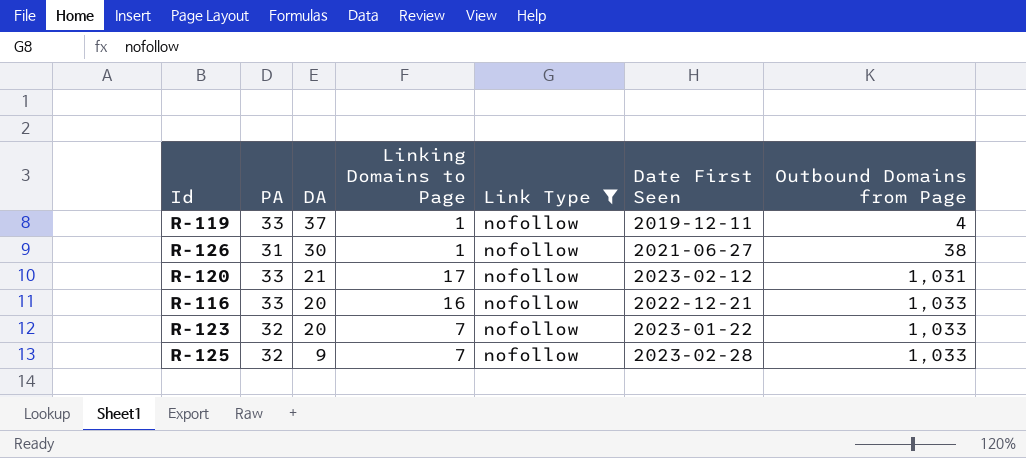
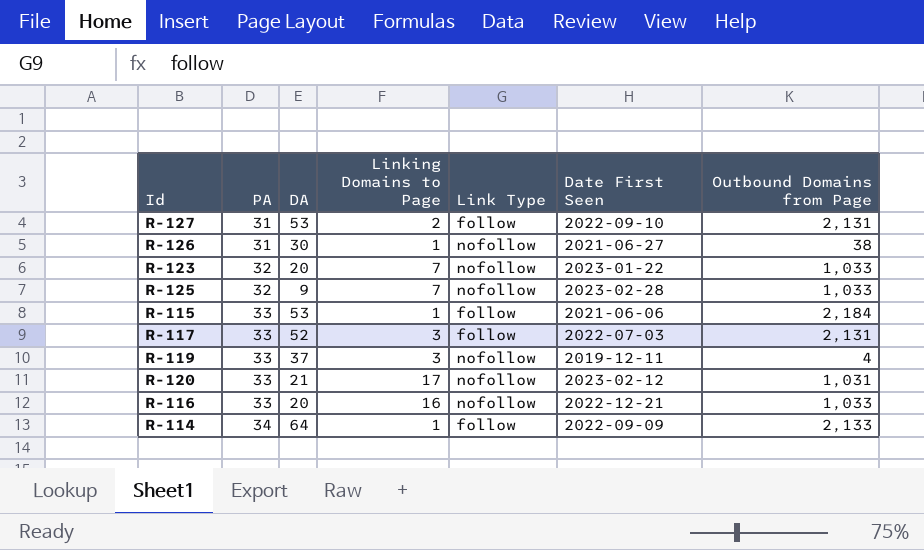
filter: Link Type = nofollow -> none
row order: DA descending -> PA ascending
R-119 | Linking Domains to Page: 1 -> 3

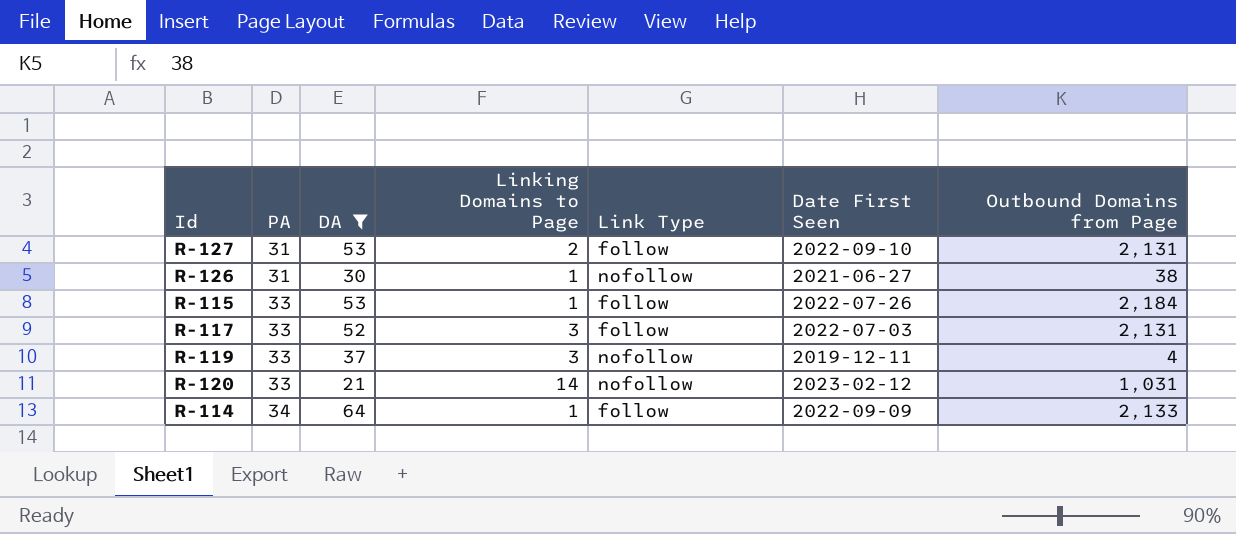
filter: none -> DA >= 21
R-115 | Date First Seen: 2021-06-06 -> 2022-07-26
R-120 | Linking Domains to Page: 17 -> 14

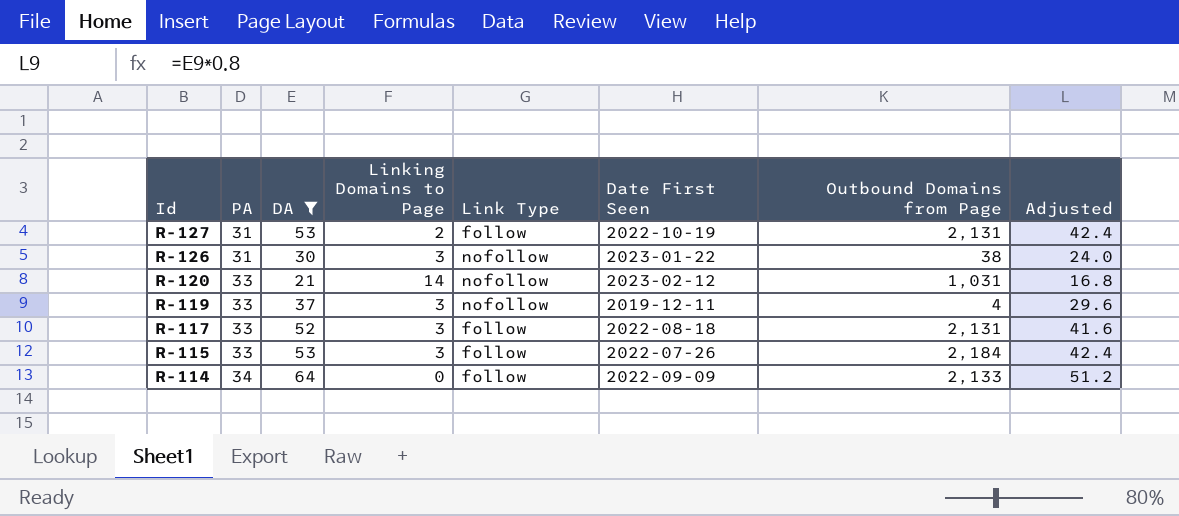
row order: PA ascending -> Id descending
column Adjusted | formula: none -> [DA] * 0.8
R-127 | Date First Seen: 2022-09-10 -> 2022-10-19
R-126 | Linking Domains to Page: 1 -> 3
R-126 | Date First Seen: 2021-06-27 -> 2023-01-22
R-117 | Date First Seen: 2022-07-03 -> 2022-08-18
R-115 | Linking Domains to Page: 1 -> 3
R-114 | Linking Domains to Page: 1 -> 0

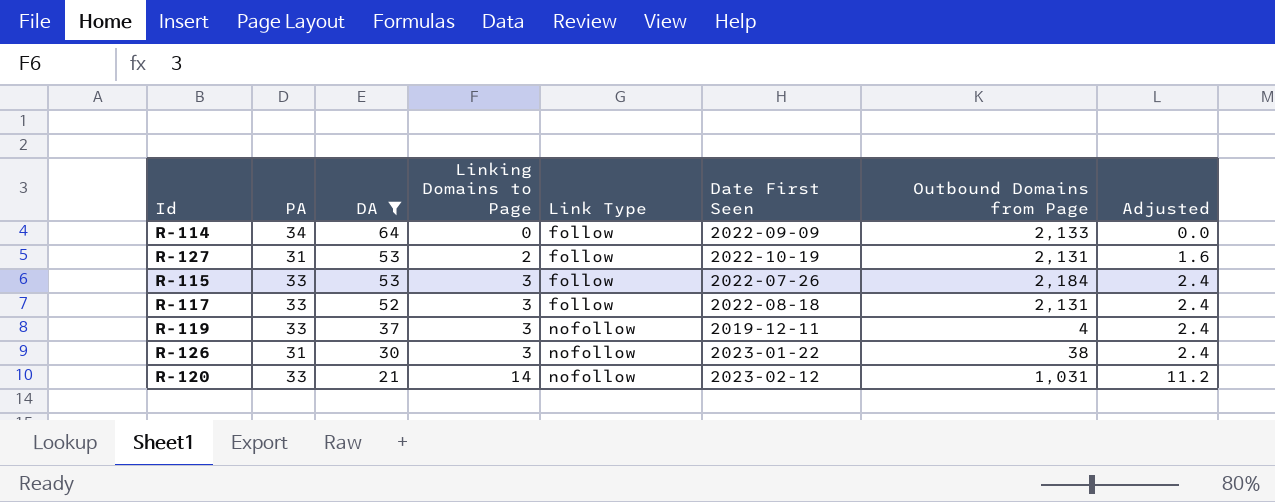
row order: Id descending -> DA descending
column Adjusted | formula: [DA] * 0.8 -> [Linking Domains to Page] * 0.8

